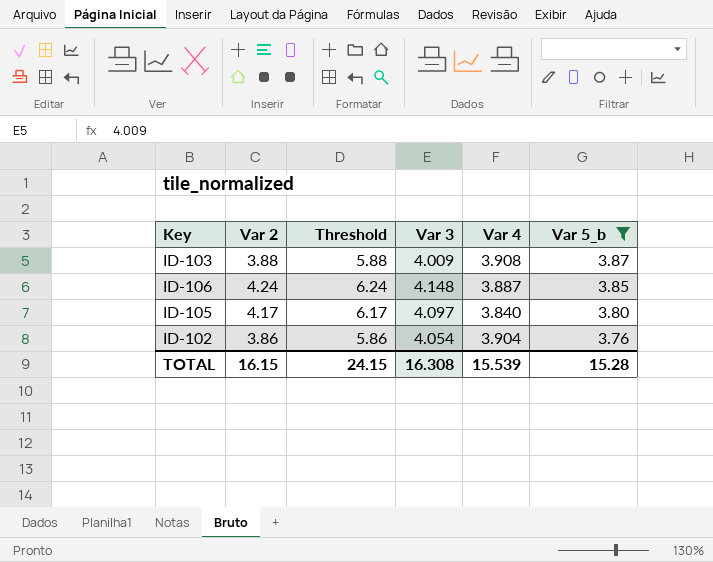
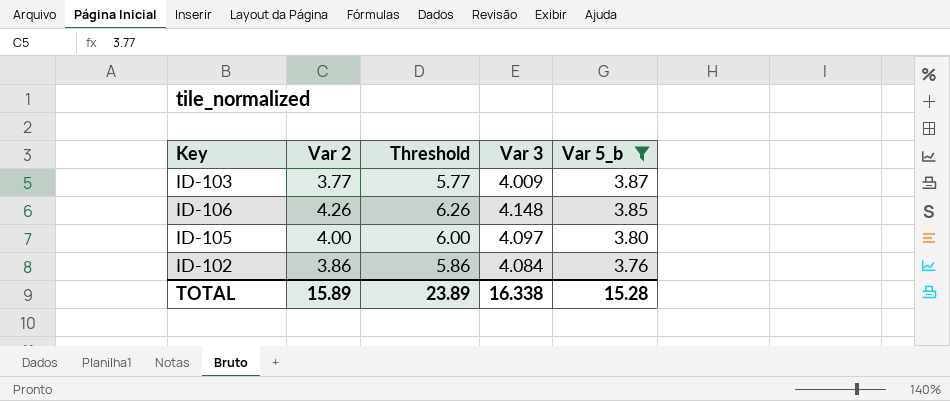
column Var 4 | position: 5 -> none
ID-103 | Var 2: 3.88 -> 3.77
ID-103 | Threshold: 5.88 -> 5.77
ID-106 | Var 2: 4.24 -> 4.26
ID-106 | Threshold: 6.24 -> 6.26
ID-105 | Var 2: 4.17 -> 4.00
ID-105 | Threshold: 6.17 -> 6.00
ID-102 | Var 3: 4.054 -> 4.084
TOTAL | Var 2: 16.15 -> 15.89
TOTAL | Threshold: 24.15 -> 23.89
TOTAL | Var 3: 16.308 -> 16.338

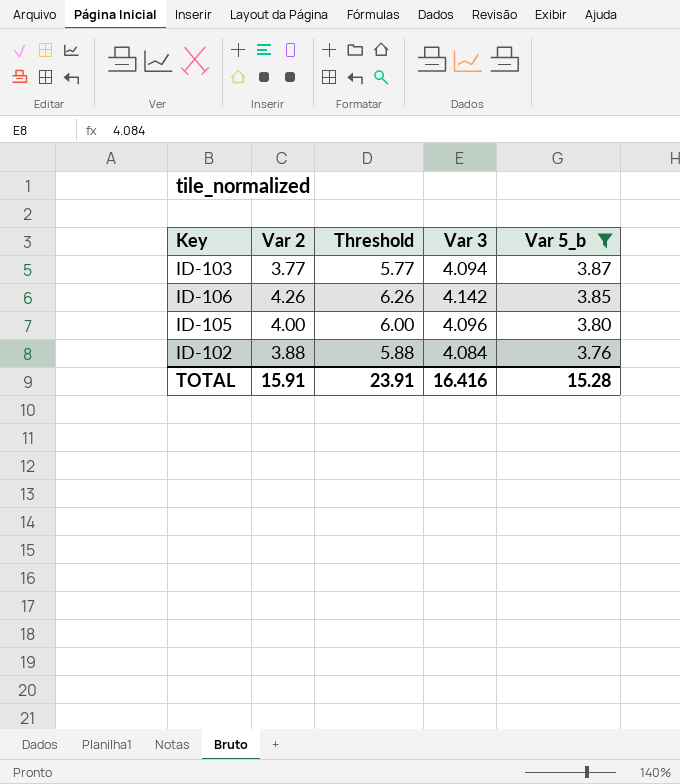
ID-103 | Var 3: 4.009 -> 4.094
ID-106 | Var 3: 4.148 -> 4.142
ID-105 | Var 3: 4.097 -> 4.096
ID-102 | Var 2: 3.86 -> 3.88
ID-102 | Threshold: 5.86 -> 5.88
TOTAL | Var 2: 15.89 -> 15.91
TOTAL | Threshold: 23.89 -> 23.91
TOTAL | Var 3: 16.338 -> 16.416

